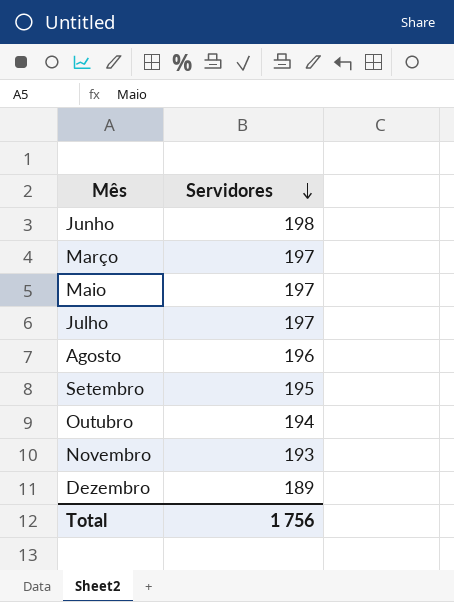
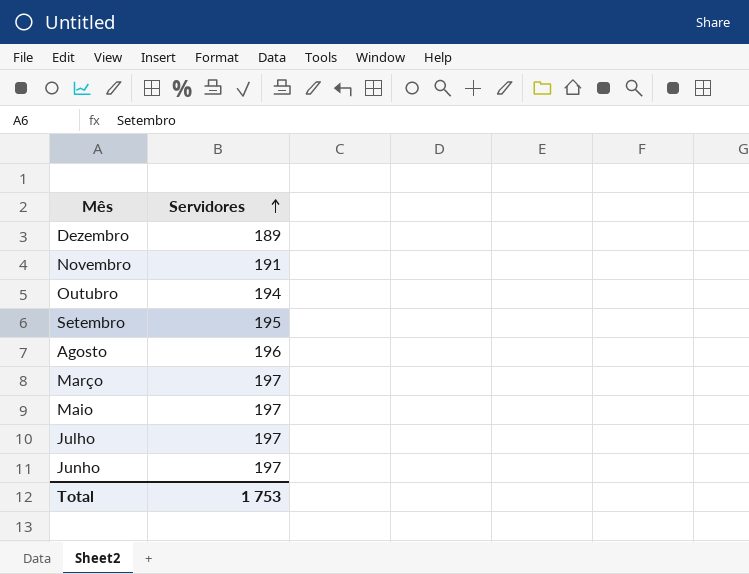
row order: Servidores descending -> Servidores ascending
Novembro | Servidores: 193 -> 191
Junho | Servidores: 198 -> 197
Total | Servidores: 1 756 -> 1 753

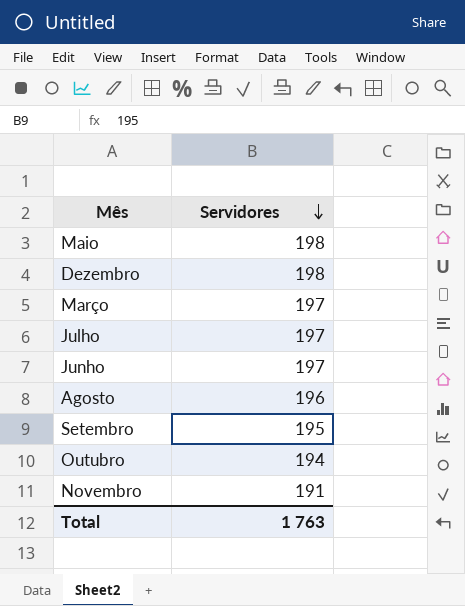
row order: Servidores ascending -> Servidores descending
Maio | Servidores: 197 -> 198
Dezembro | Servidores: 189 -> 198
Total | Servidores: 1 753 -> 1 763

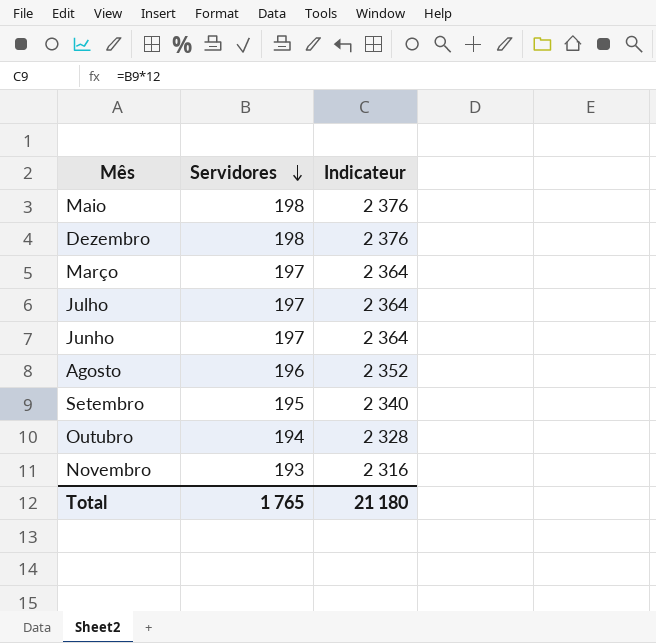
column Indicateur | formula: none -> [Servidores] * 12
Novembro | Servidores: 191 -> 193
Total | Servidores: 1 763 -> 1 765

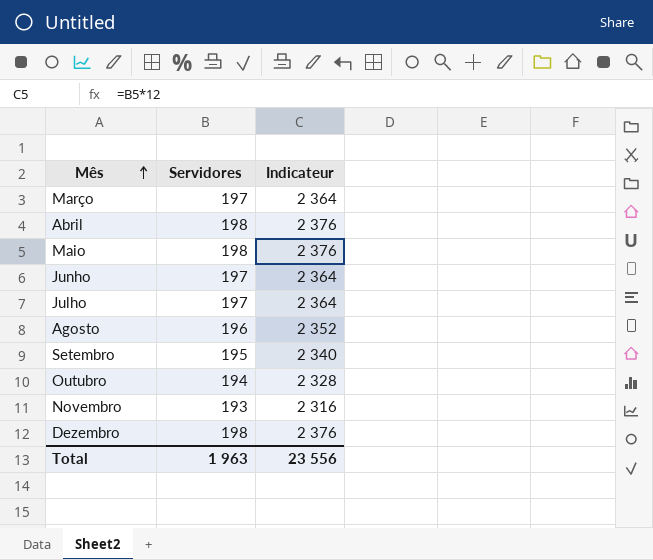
row order: Servidores descending -> Mês ascending
row Abril: none -> 198 | 2 376
Total | Servidores: 1 765 -> 1 963
Total | Indicateur: 21 180 -> 23 556

